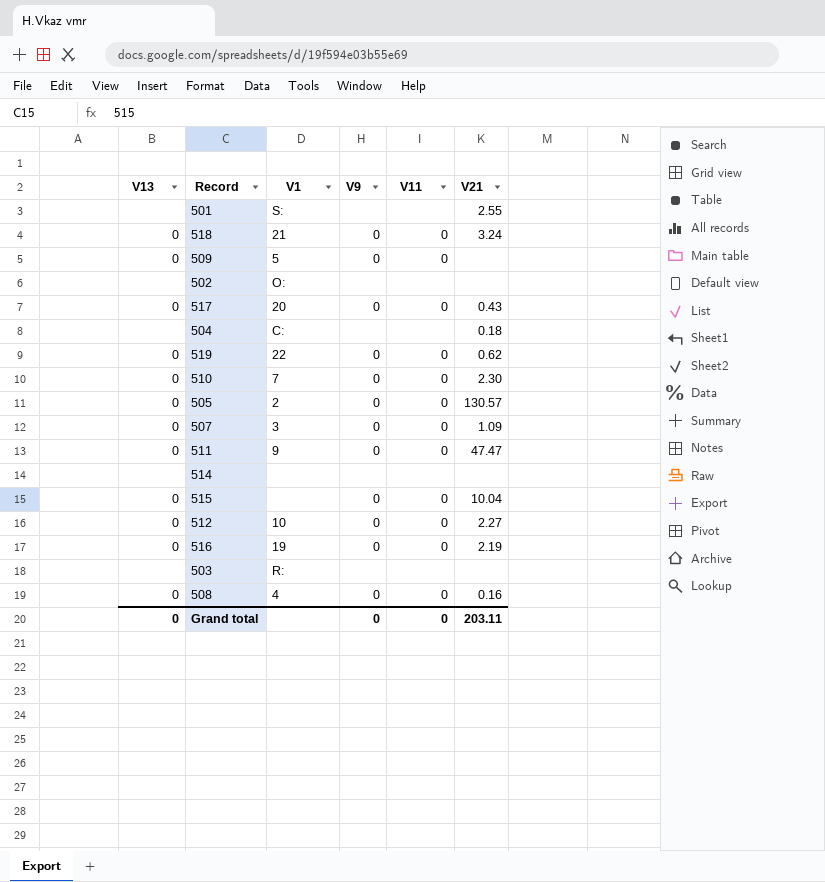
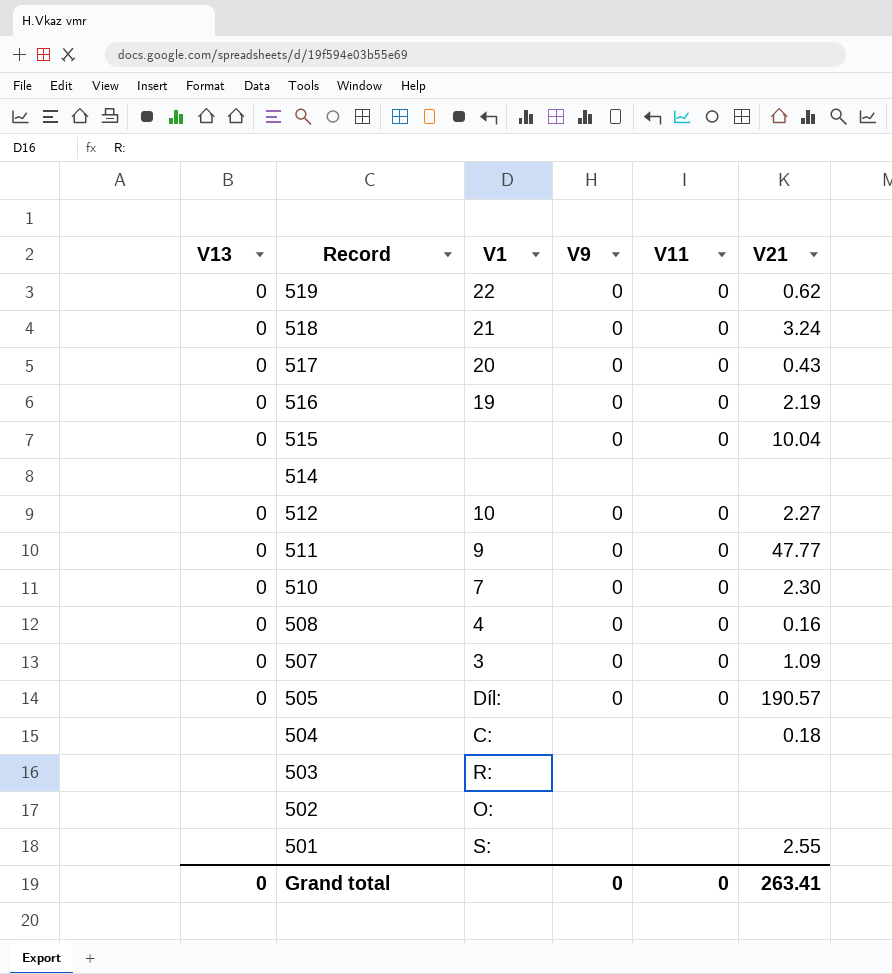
row order: none -> Record descending
row 509: 0 | 5 | 0 | 0 | none -> none
511 | V21: 47.47 -> 47.77
505 | V1: 2 -> Díl:
505 | V21: 130.57 -> 190.57
Grand total | V21: 203.11 -> 263.41

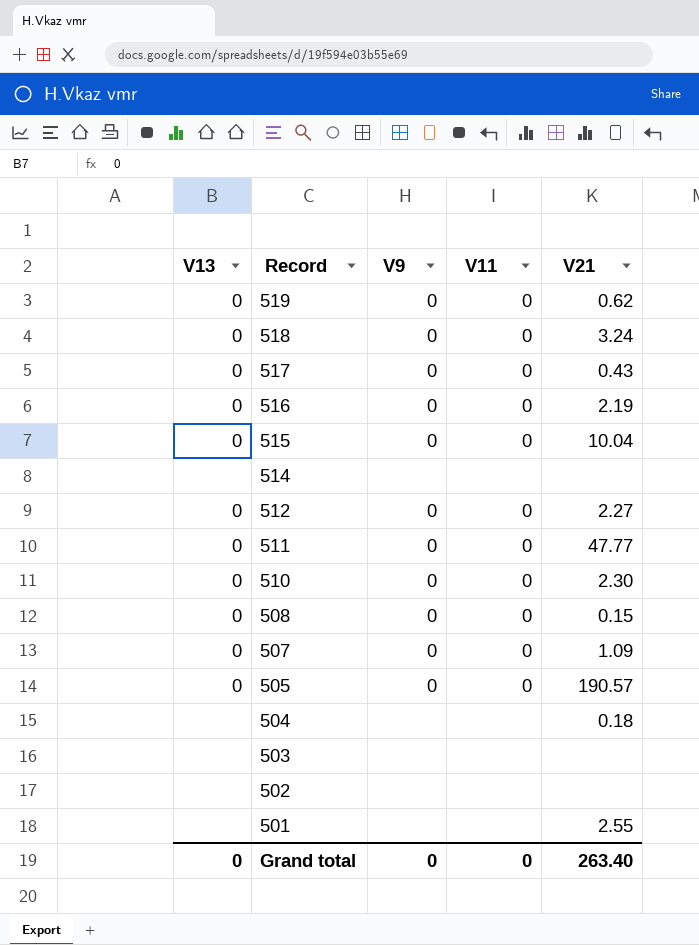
column V1 | position: 3 -> none
508 | V21: 0.16 -> 0.15
Grand total | V21: 263.41 -> 263.40

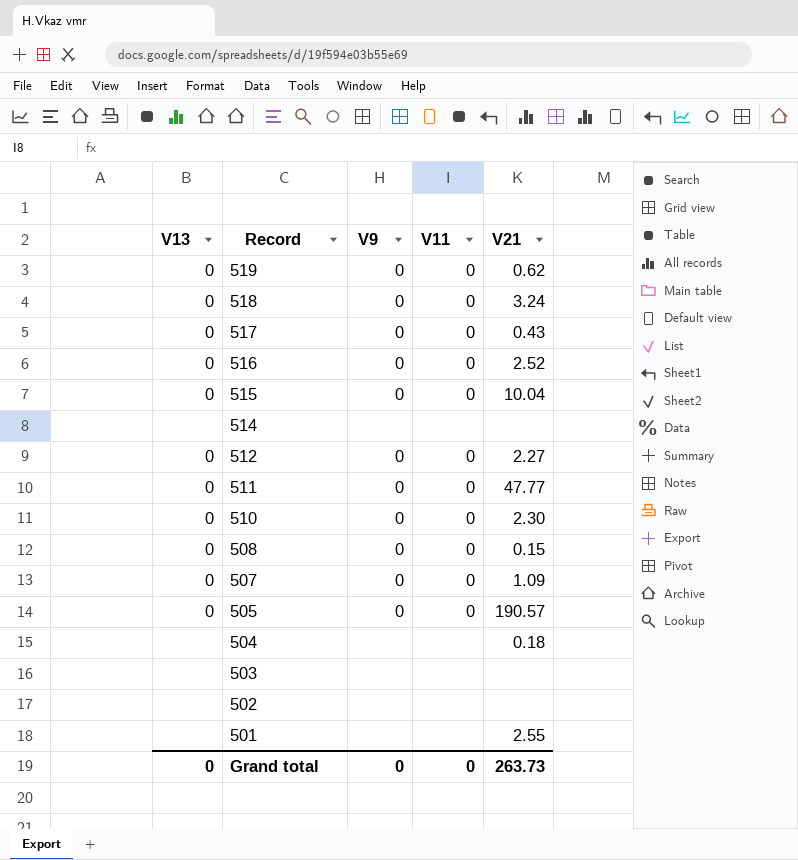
516 | V21: 2.19 -> 2.52
Grand total | V21: 263.40 -> 263.73

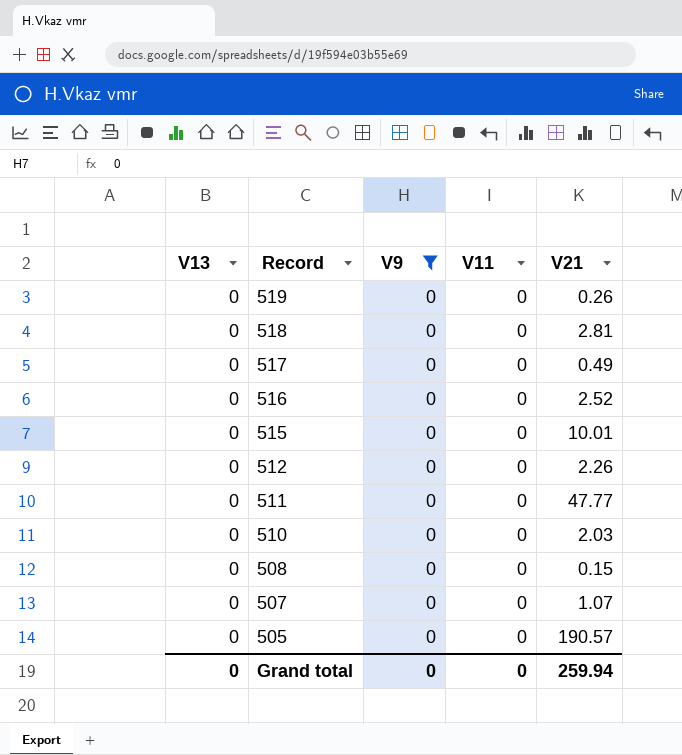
filter: none -> V9 = 0
519 | V21: 0.62 -> 0.26
518 | V21: 3.24 -> 2.81
517 | V21: 0.43 -> 0.49
515 | V21: 10.04 -> 10.01
512 | V21: 2.27 -> 2.26
510 | V21: 2.30 -> 2.03
507 | V21: 1.09 -> 1.07
Grand total | V21: 263.73 -> 259.94

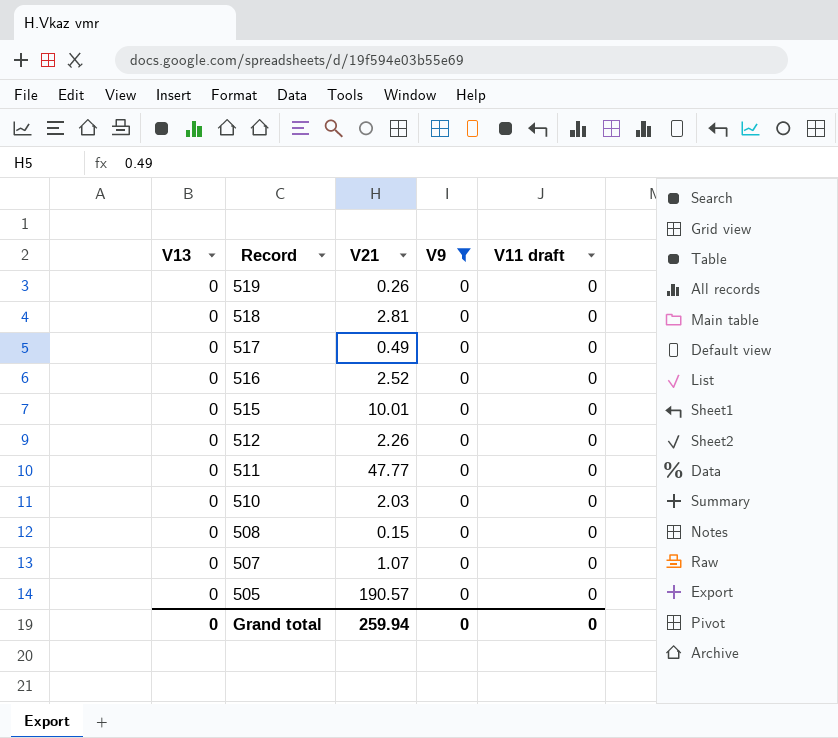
column V21 | position: 5 -> 3
column name: V11 -> V11 draft

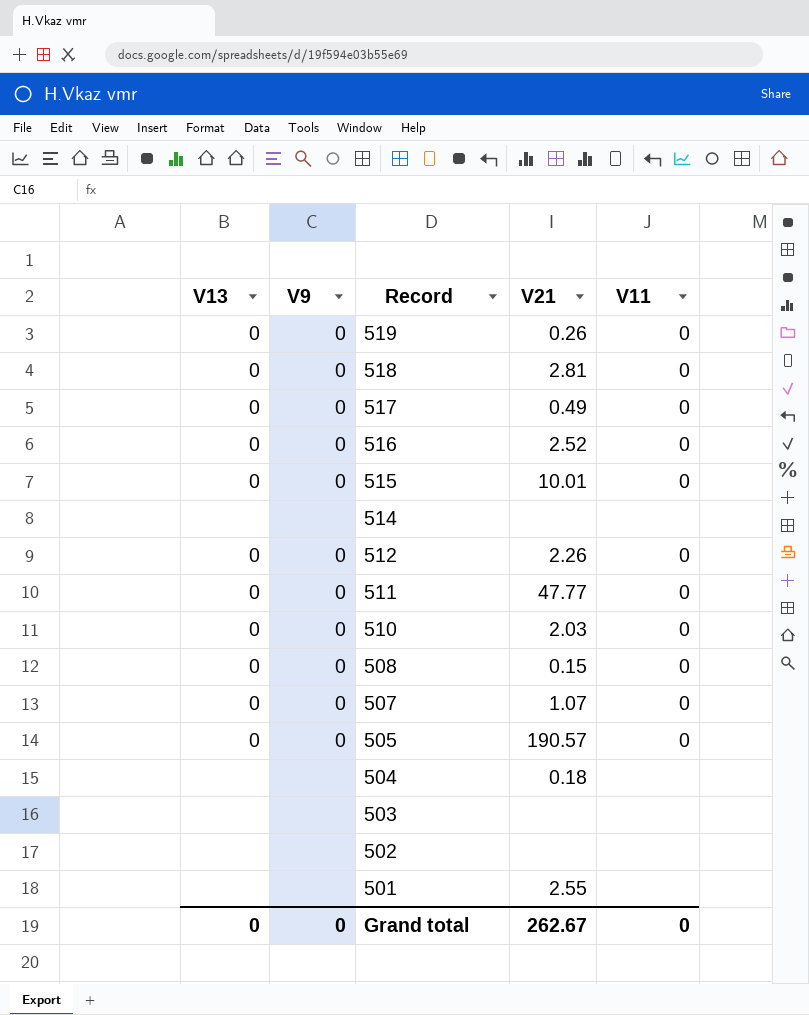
filter: V9 = 0 -> none
column V9 | position: 4 -> 2
column name: V11 draft -> V11
Grand total | V21: 259.94 -> 262.67

